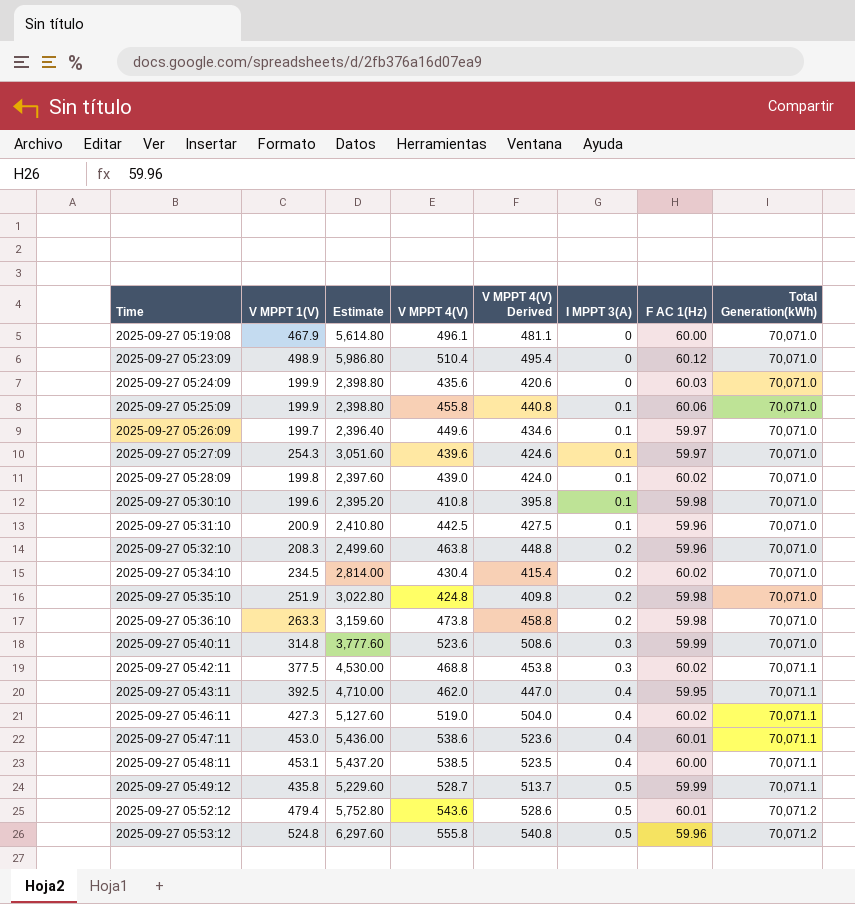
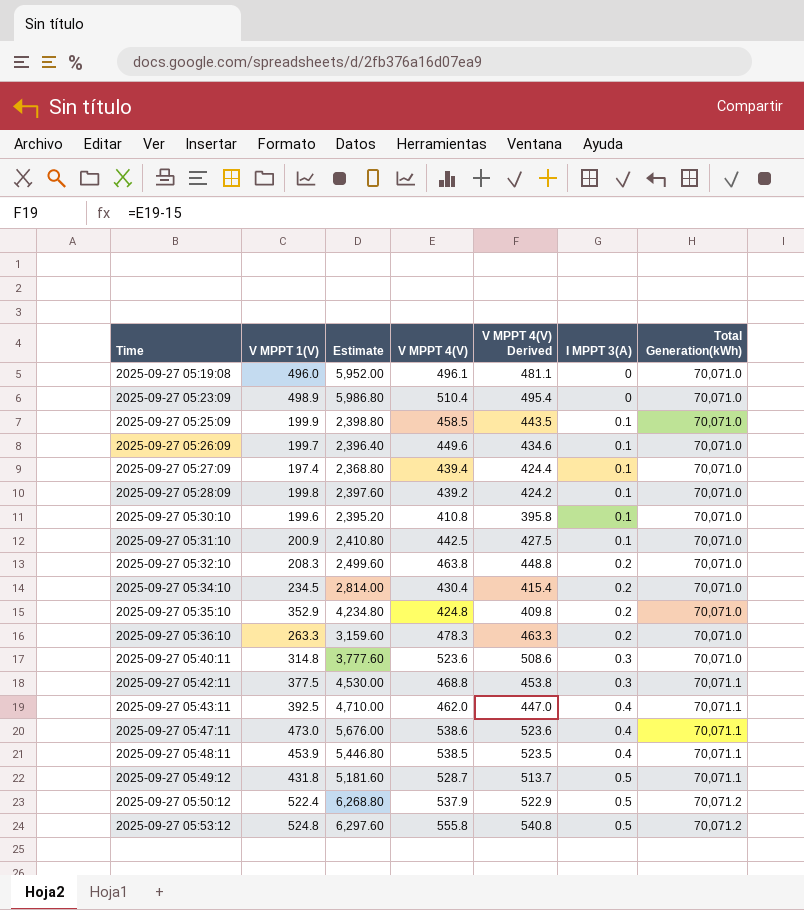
column F AC 1(Hz) | position: 7 -> none
row 2025-09-27 05:24:09: 199.9 | 2,398.80 | 435.6 | 420.6 | 0 | 60.03 | 70,071.0 -> none
row 2025-09-27 05:46:11: 427.3 | 5,127.60 | 519.0 | 504.0 | 0.4 | 60.02 | 70,071.1 -> none
row 2025-09-27 05:52:12: 479.4 | 5,752.80 | 543.6 | 528.6 | 0.5 | 60.01 | 70,071.2 -> none
2025-09-27 05:19:08 | V MPPT 1(V): 467.9 -> 496.0
2025-09-27 05:19:08 | Estimate: 5,614.80 -> 5,952.00
2025-09-27 05:25:09 | V MPPT 4(V): 455.8 -> 458.5
2025-09-27 05:25:09 | V MPPT 4(V) Derived: 440.8 -> 443.5
2025-09-27 05:27:09 | V MPPT 1(V): 254.3 -> 197.4
2025-09-27 05:27:09 | Estimate: 3,051.60 -> 2,368.80
2025-09-27 05:27:09 | V MPPT 4(V): 439.6 -> 439.4
2025-09-27 05:27:09 | V MPPT 4(V) Derived: 424.6 -> 424.4
2025-09-27 05:28:09 | V MPPT 4(V): 439.0 -> 439.2
2025-09-27 05:28:09 | V MPPT 4(V) Derived: 424.0 -> 424.2
2025-09-27 05:35:10 | V MPPT 1(V): 251.9 -> 352.9
2025-09-27 05:35:10 | Estimate: 3,022.80 -> 4,234.80
2025-09-27 05:36:10 | V MPPT 4(V): 473.8 -> 478.3
2025-09-27 05:36:10 | V MPPT 4(V) Derived: 458.8 -> 463.3
2025-09-27 05:47:11 | V MPPT 1(V): 453.0 -> 473.0
2025-09-27 05:47:11 | Estimate: 5,436.00 -> 5,676.00
2025-09-27 05:48:11 | V MPPT 1(V): 453.1 -> 453.9
2025-09-27 05:48:11 | Estimate: 5,437.20 -> 5,446.80
2025-09-27 05:49:12 | V MPPT 1(V): 435.8 -> 431.8
2025-09-27 05:49:12 | Estimate: 5,229.60 -> 5,181.60
row 2025-09-27 05:50:12: none -> 522.4 | 6,268.80 | 537.9 | 522.9 | 0.5 | 70,071.2

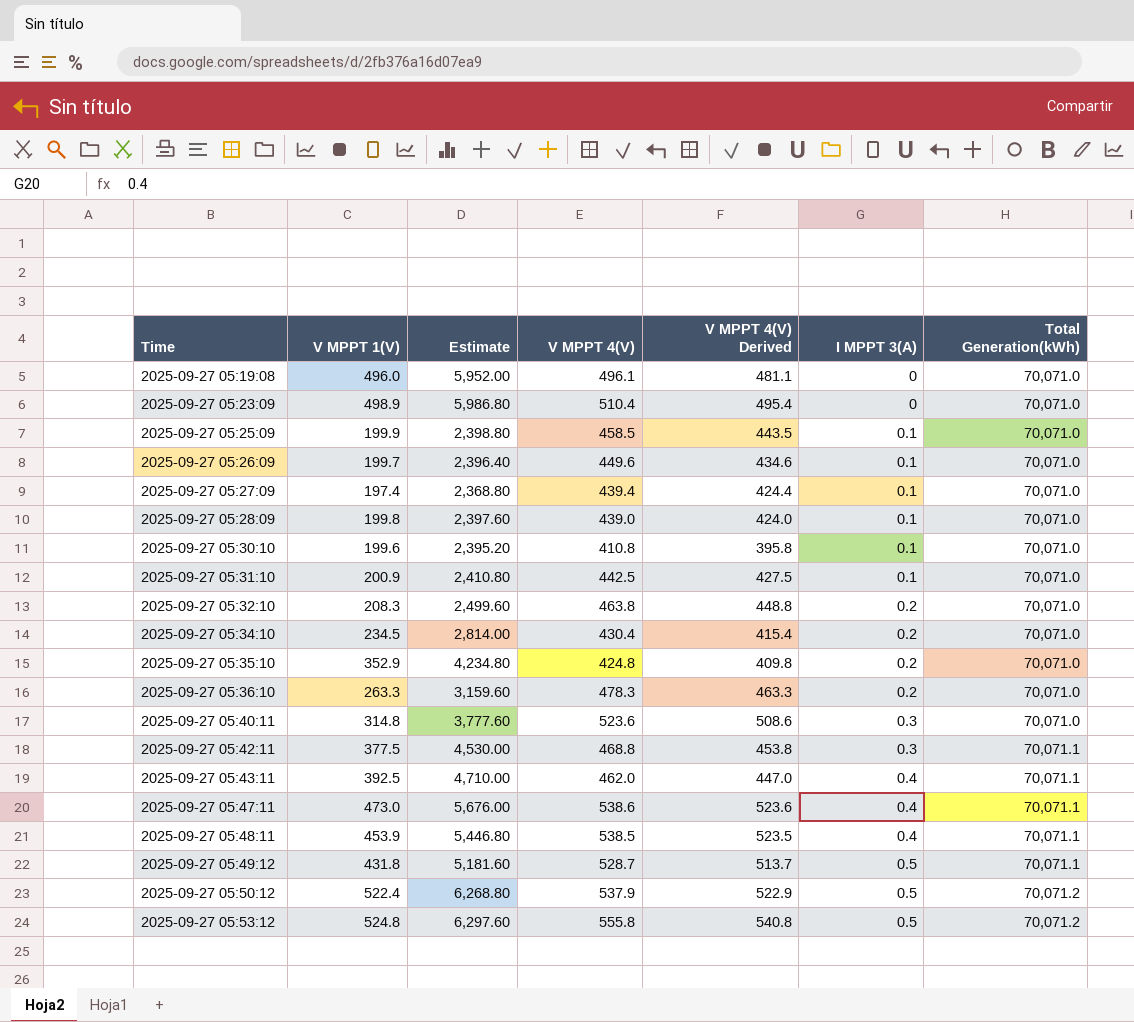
2025-09-27 05:28:09 | V MPPT 4(V): 439.2 -> 439.0
2025-09-27 05:28:09 | V MPPT 4(V) Derived: 424.2 -> 424.0

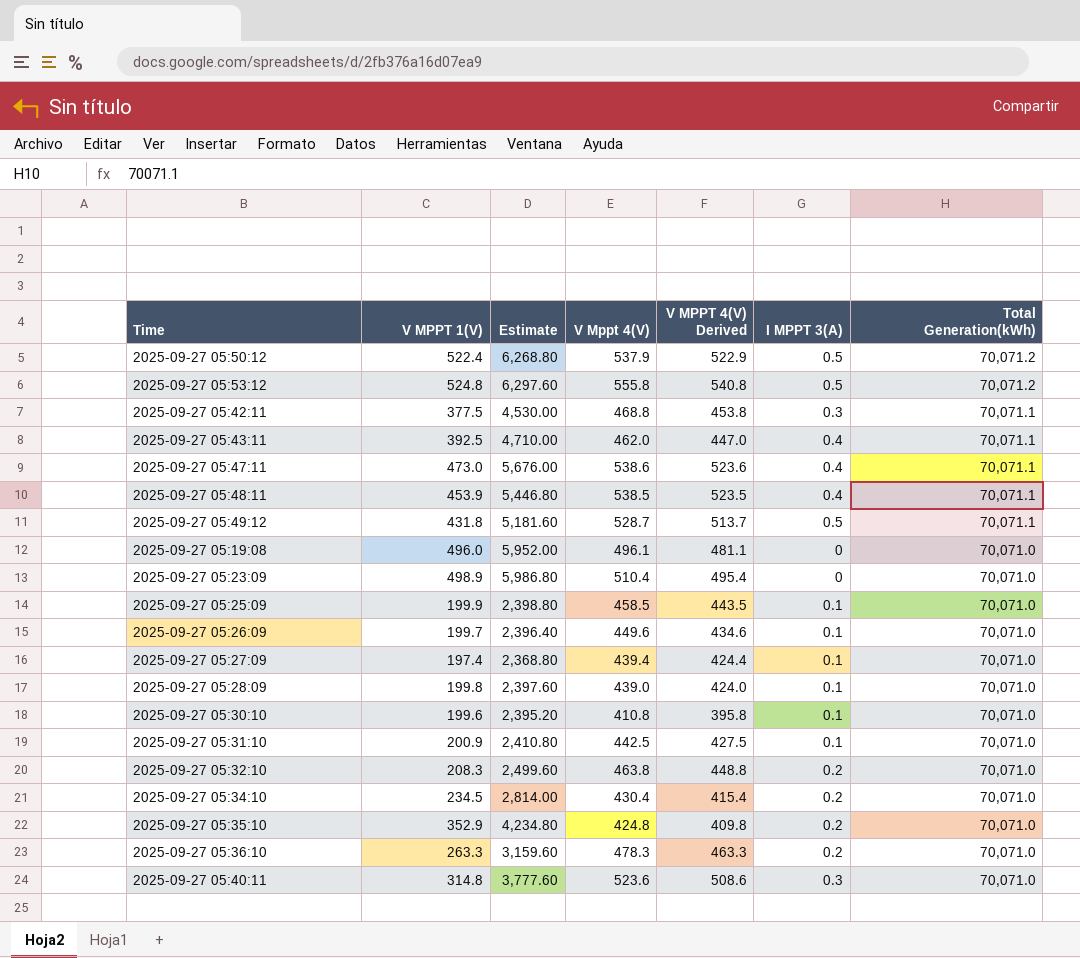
row order: Time ascending -> Total Generation(kWh) descending
column name: V MPPT 4(V) -> V Mppt 4(V)

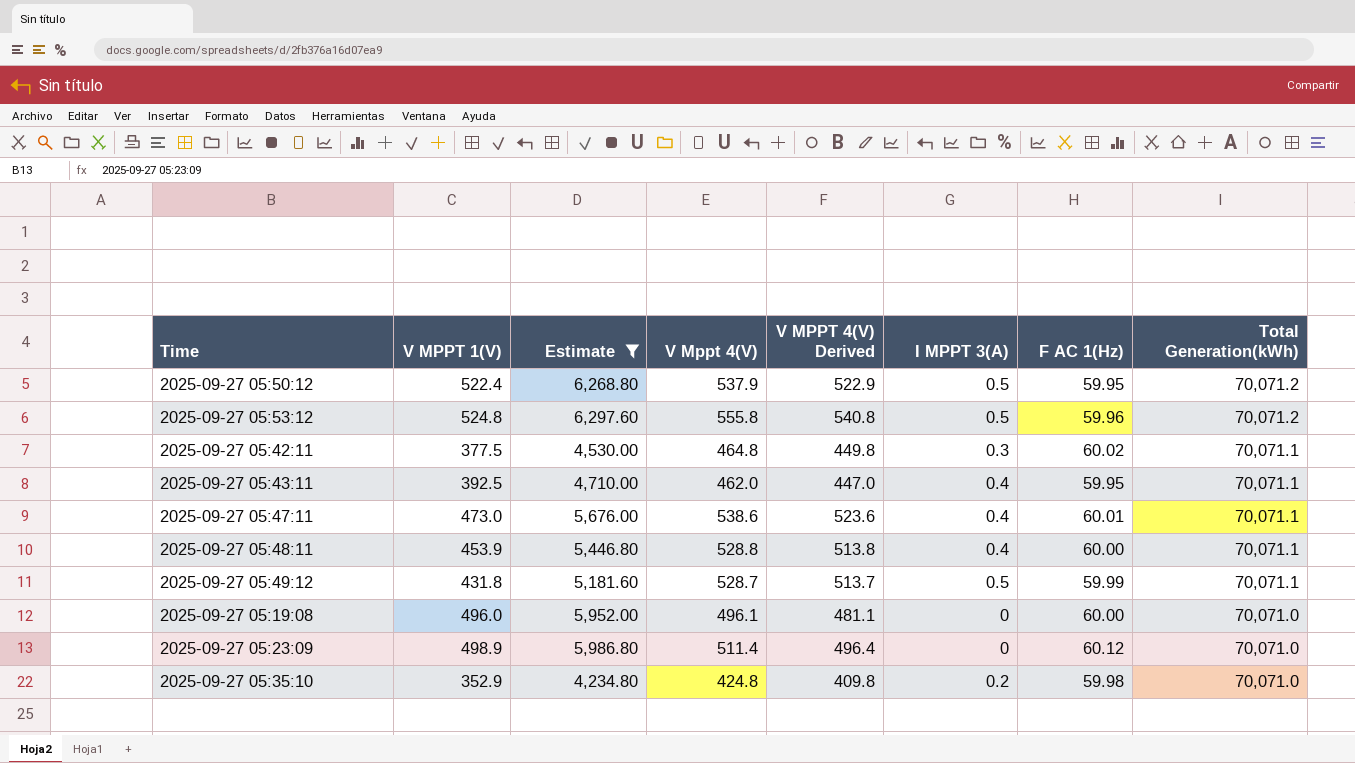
filter: none -> Estimate >= 4,234.80
column F AC 1(Hz) | position: none -> 7
2025-09-27 05:42:11 | V Mppt 4(V): 468.8 -> 464.8
2025-09-27 05:42:11 | V MPPT 4(V) Derived: 453.8 -> 449.8
2025-09-27 05:48:11 | V Mppt 4(V): 538.5 -> 528.8
2025-09-27 05:48:11 | V MPPT 4(V) Derived: 523.5 -> 513.8
2025-09-27 05:23:09 | V Mppt 4(V): 510.4 -> 511.4
2025-09-27 05:23:09 | V MPPT 4(V) Derived: 495.4 -> 496.4

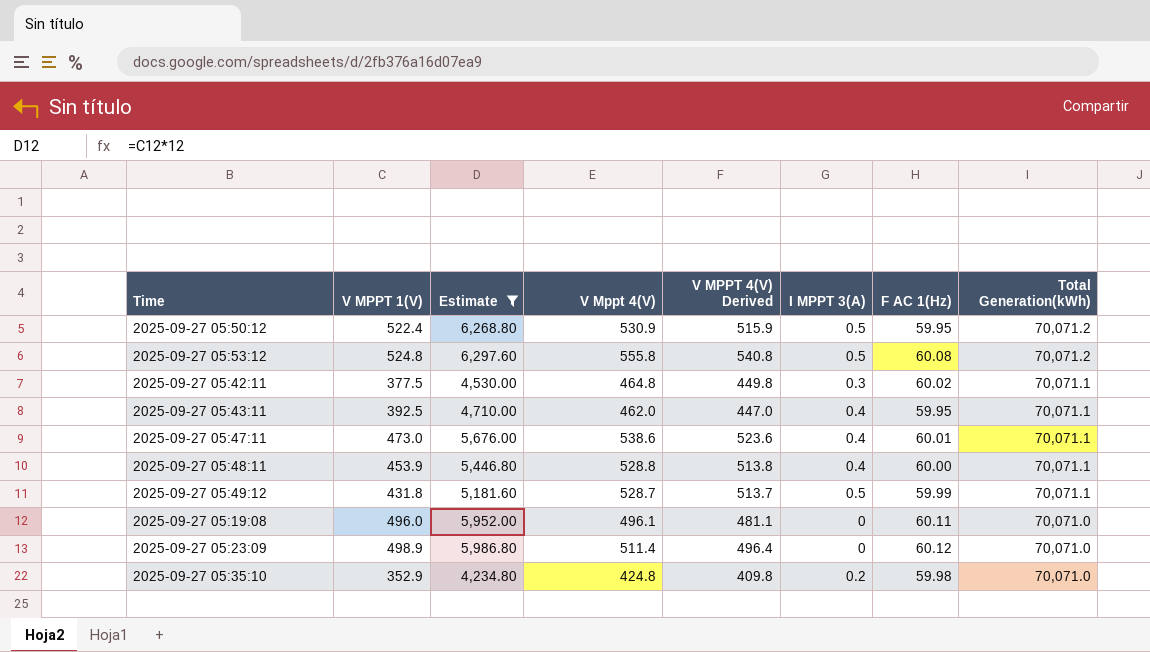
2025-09-27 05:50:12 | V Mppt 4(V): 537.9 -> 530.9
2025-09-27 05:50:12 | V MPPT 4(V) Derived: 522.9 -> 515.9
2025-09-27 05:53:12 | F AC 1(Hz): 59.96 -> 60.08
2025-09-27 05:19:08 | F AC 1(Hz): 60.00 -> 60.11

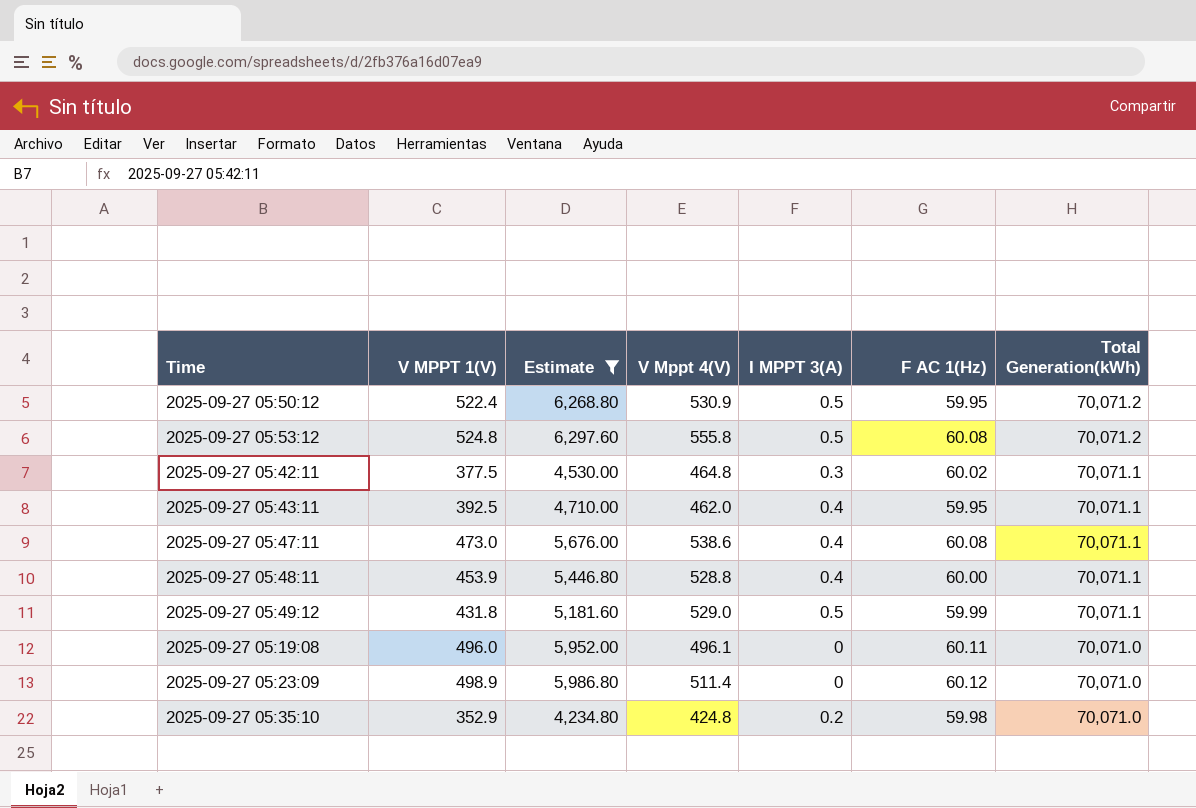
column V MPPT 4(V) Derived | formula: [V Mppt 4(V)] - 15 -> none
2025-09-27 05:47:11 | F AC 1(Hz): 60.01 -> 60.08
2025-09-27 05:49:12 | V Mppt 4(V): 528.7 -> 529.0

